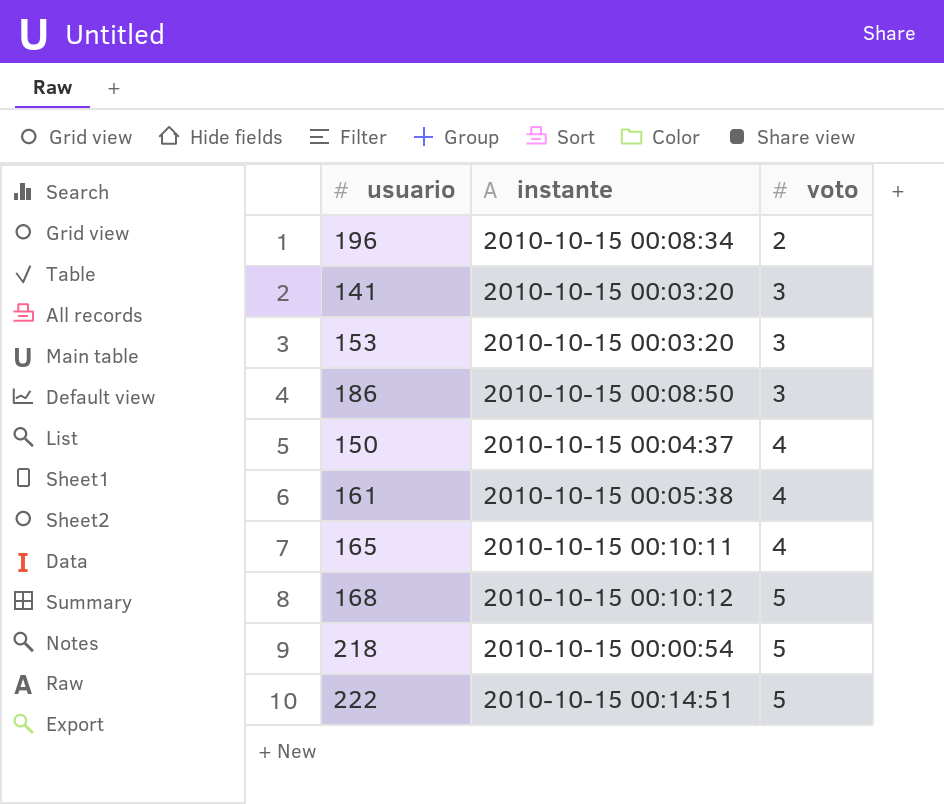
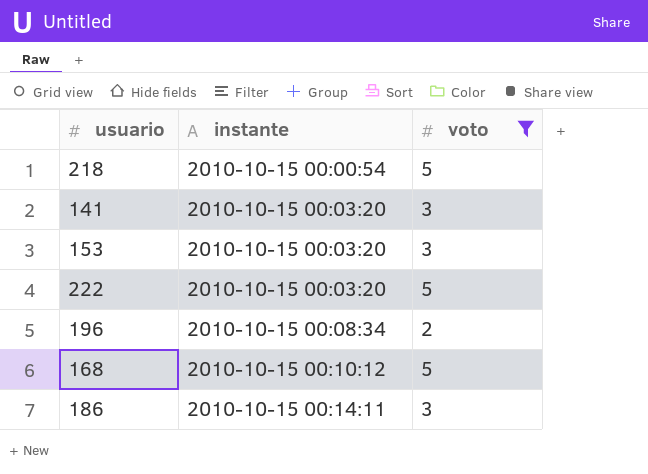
filter: none -> voto != 4
row order: voto ascending -> instante ascending
222 | instante: 2010-10-15 00:14:51 -> 2010-10-15 00:03:20
186 | instante: 2010-10-15 00:08:50 -> 2010-10-15 00:14:11

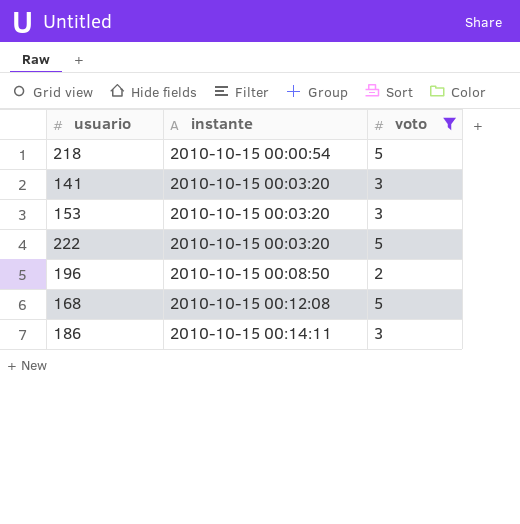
196 | instante: 2010-10-15 00:08:34 -> 2010-10-15 00:08:50
168 | instante: 2010-10-15 00:10:12 -> 2010-10-15 00:12:08

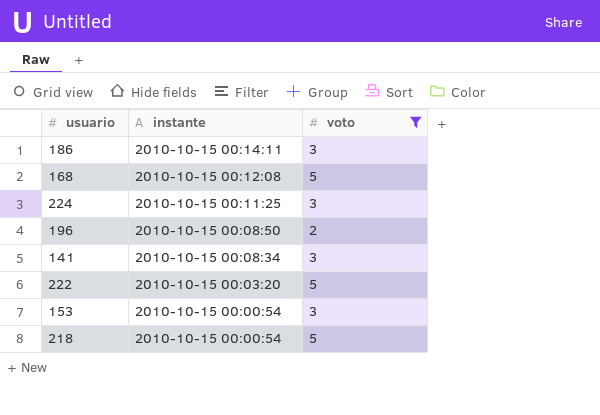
row order: instante ascending -> instante descending
row 224: none -> 2010-10-15 00:11:25 | 3
141 | instante: 2010-10-15 00:03:20 -> 2010-10-15 00:08:34
153 | instante: 2010-10-15 00:03:20 -> 2010-10-15 00:00:54

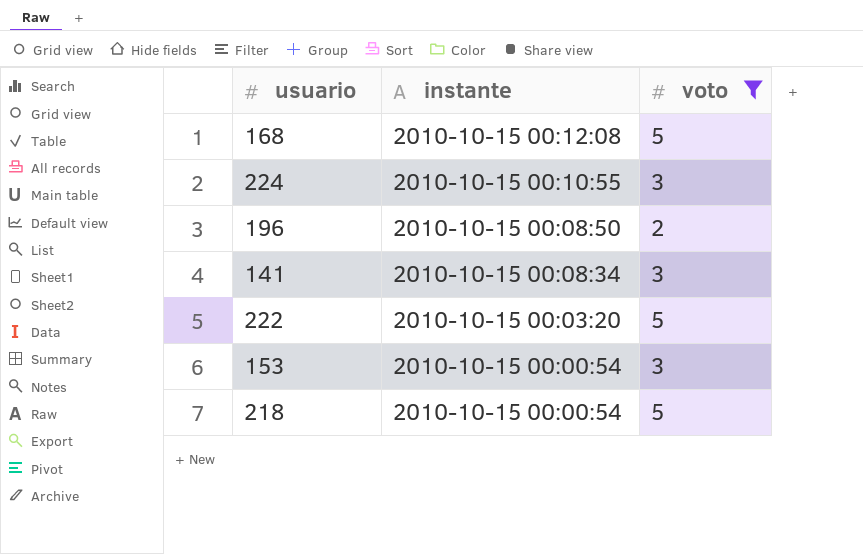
row 186: 2010-10-15 00:14:11 | 3 -> none
224 | instante: 2010-10-15 00:11:25 -> 2010-10-15 00:10:55

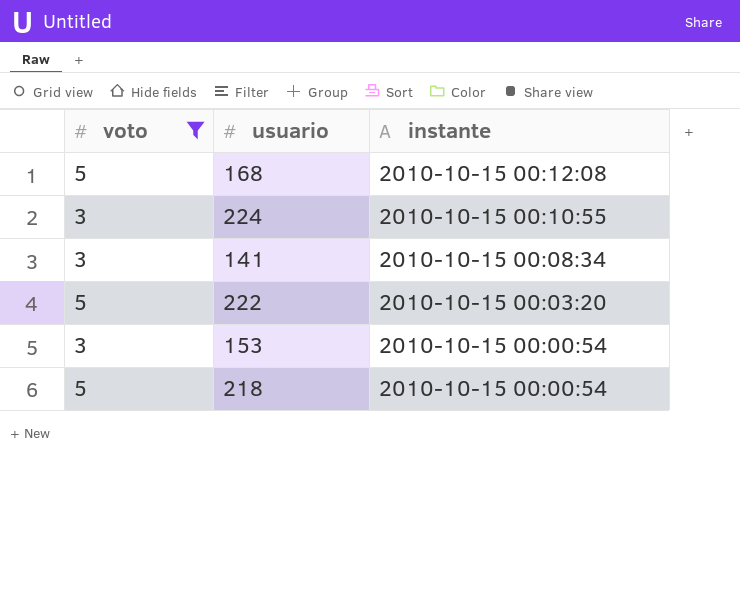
column voto | position: 3 -> 1
row 196: 2010-10-15 00:08:50 | 2 -> none

